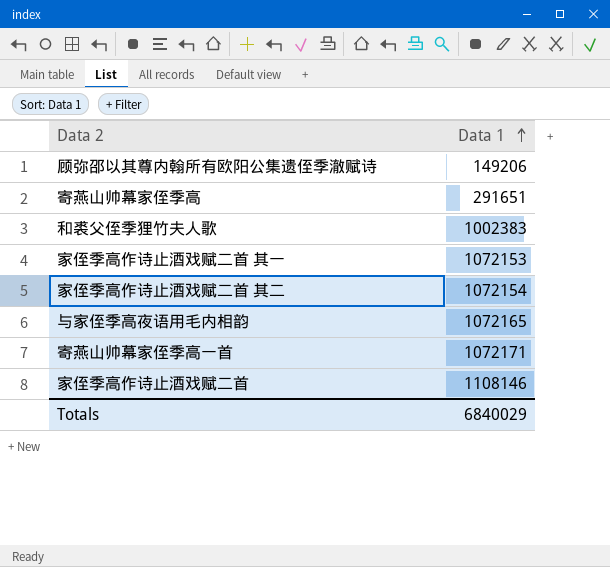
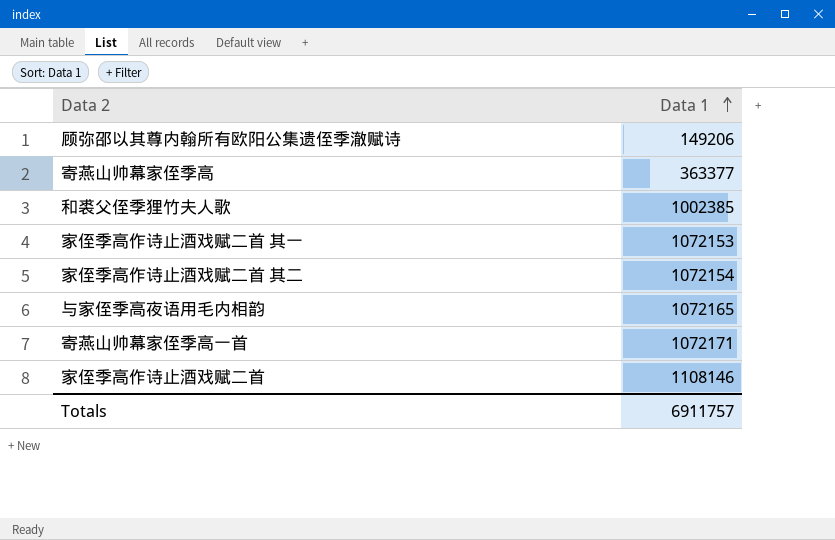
寄燕山帅幕家侄季高 | Data 1: 291651 -> 363377
和裘父侄季狸竹夫人歌 | Data 1: 1002383 -> 1002385
Totals | Data 1: 6840029 -> 6911757

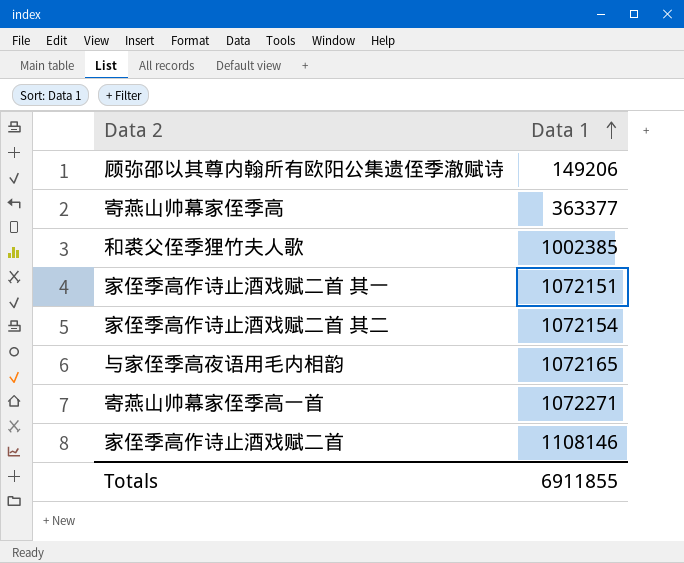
家侄季高作诗止酒戏赋二首 其一 | Data 1: 1072153 -> 1072151
寄燕山帅幕家侄季高一首 | Data 1: 1072171 -> 1072271
Totals | Data 1: 6911757 -> 6911855

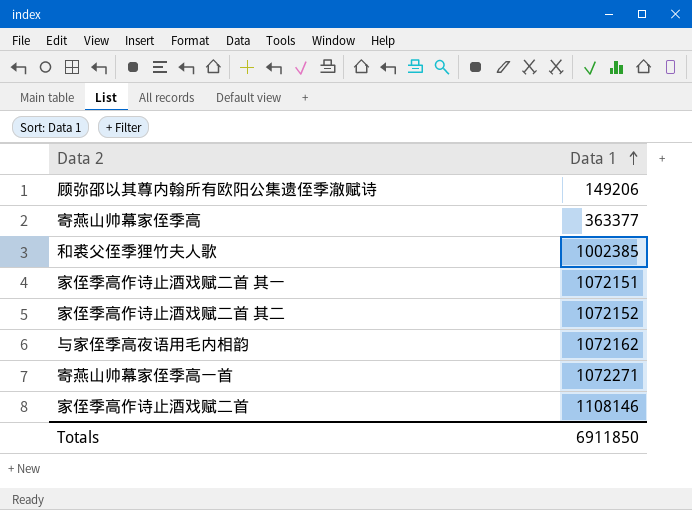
家侄季高作诗止酒戏赋二首 其二 | Data 1: 1072154 -> 1072152
与家侄季高夜语用毛内相韵 | Data 1: 1072165 -> 1072162
Totals | Data 1: 6911855 -> 6911850

